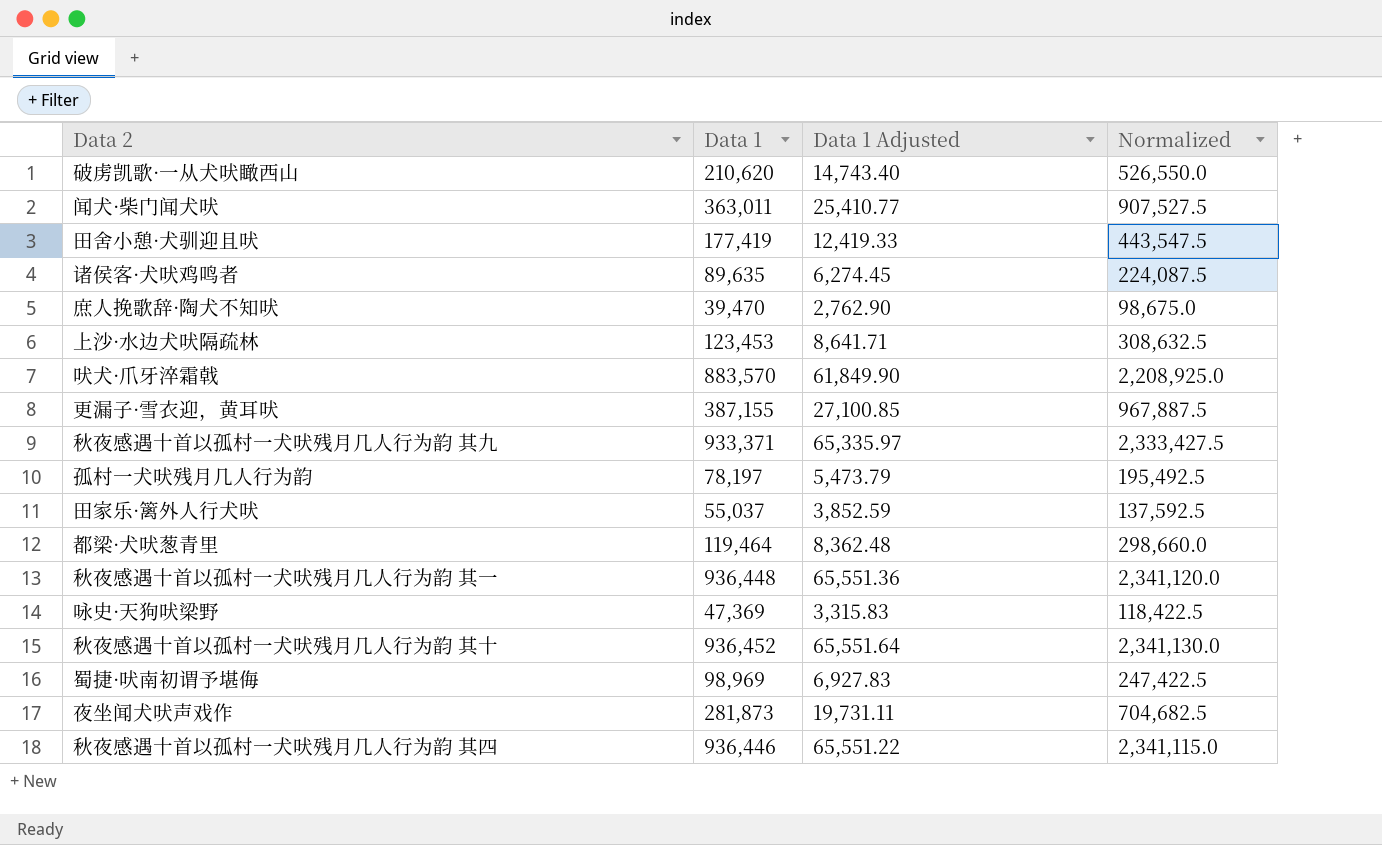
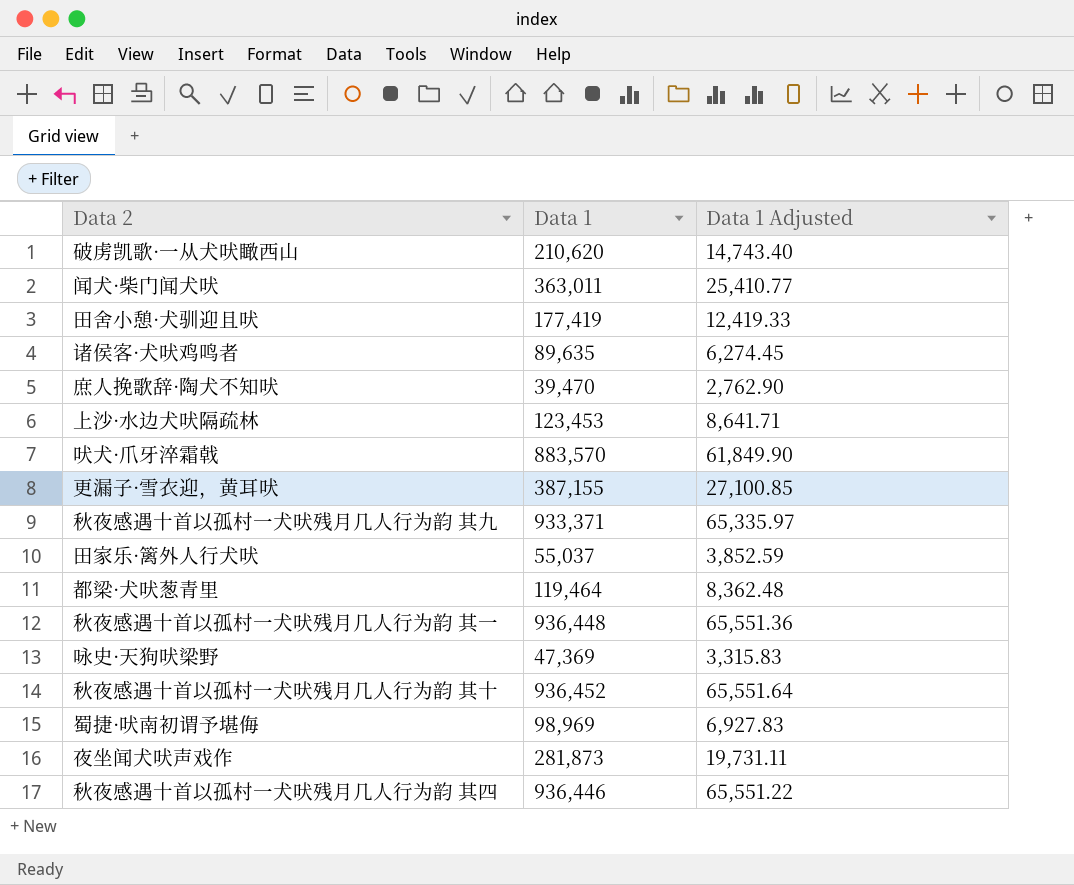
column Normalized | formula: [Data 1] * 2.5 -> none
row 孤村一犬吠残月几人行为韵: 78,197 | 5,473.79 | 195,492.5 -> none

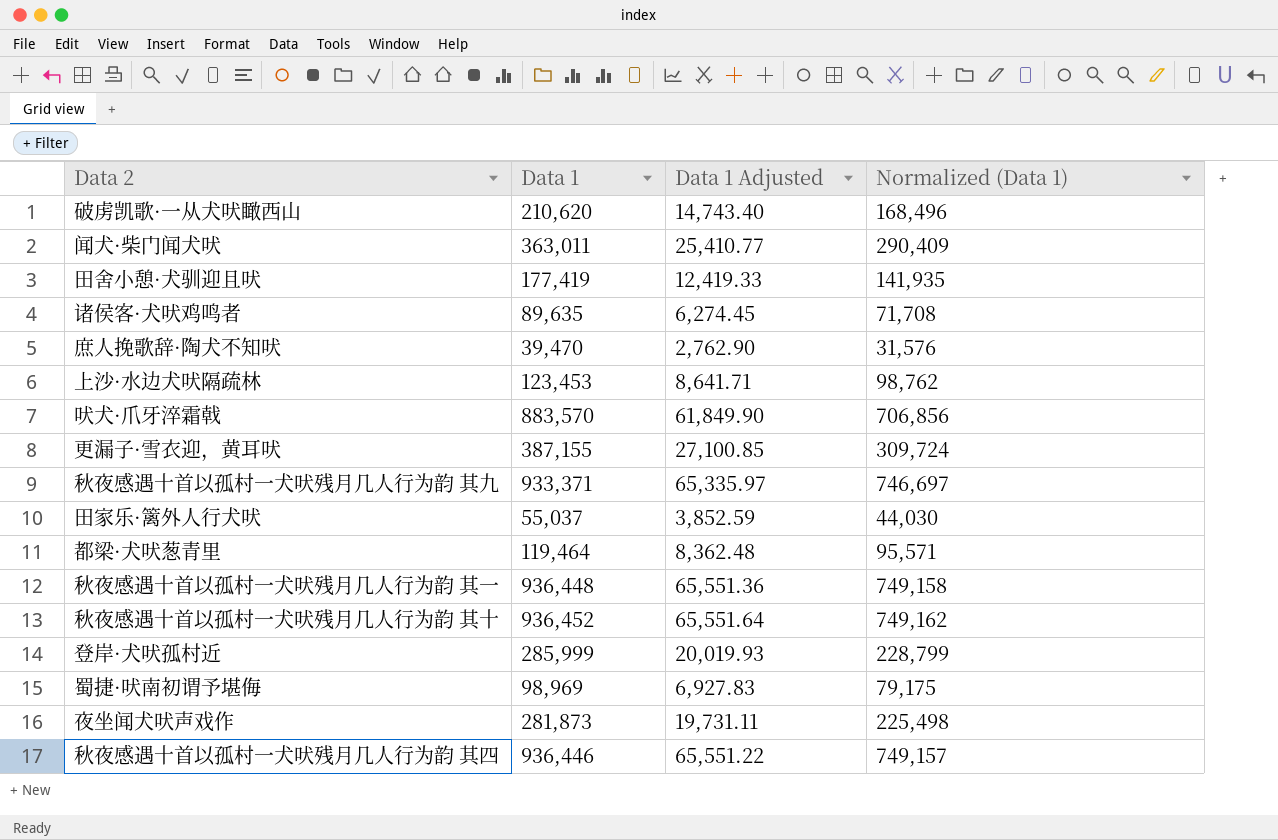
column Normalized (Data 1) | formula: none -> [Data 1] * 0.8
row 咏史·天狗吠梁野: 47,369 | 3,315.83 -> none
row 登岸·犬吠孤村近: none -> 285,999 | 20,019.93 | 228,799

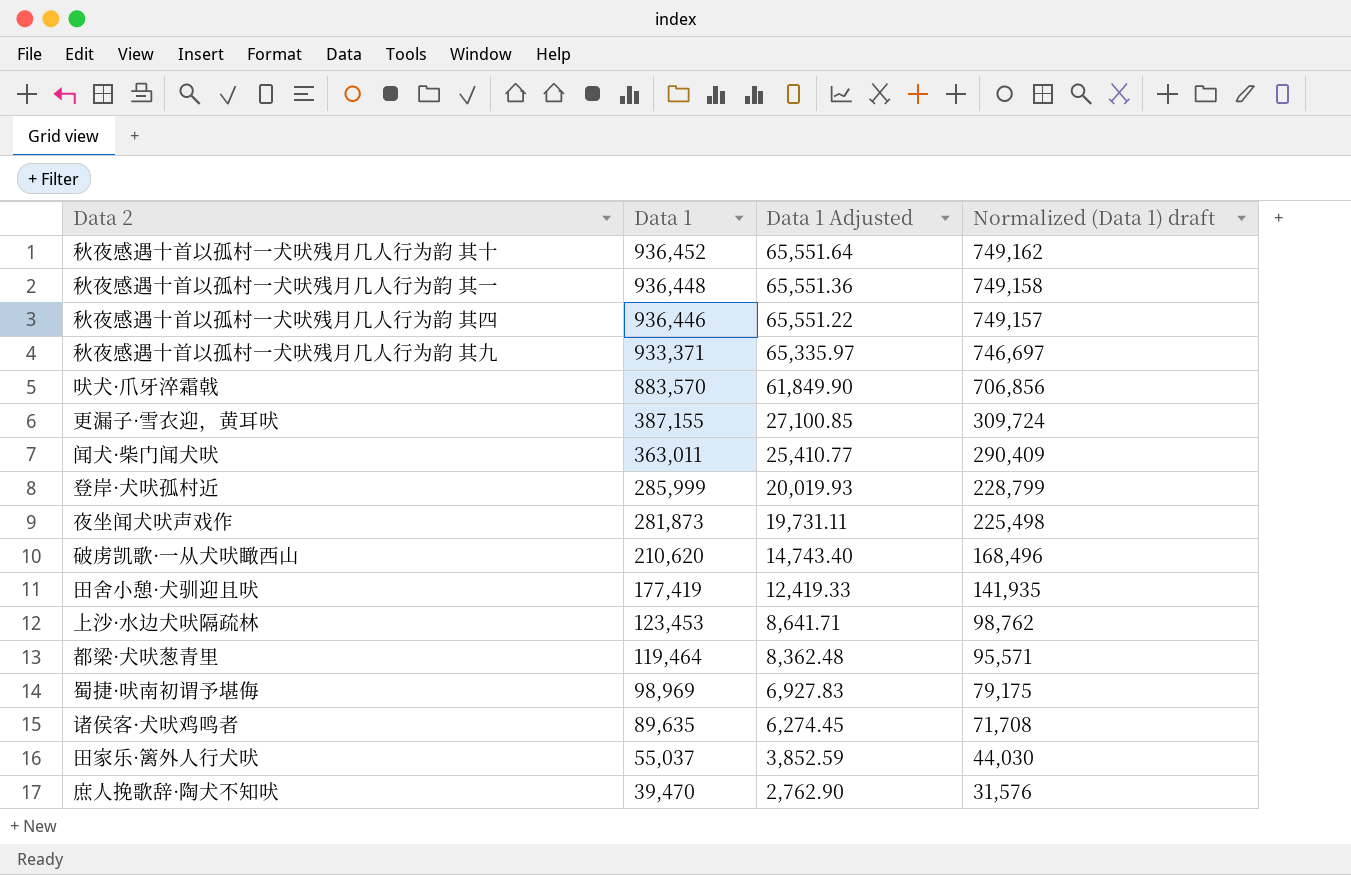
row order: none -> Data 1 descending
column name: Normalized (Data 1) -> Normalized (Data 1) draft

